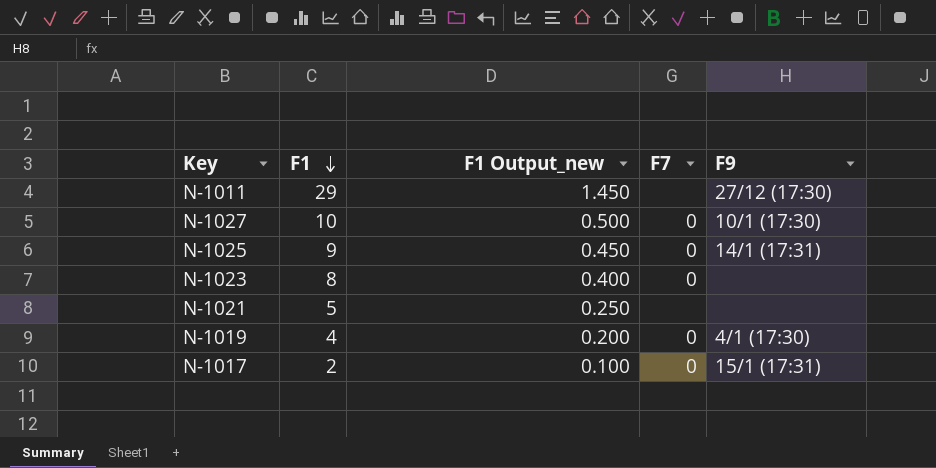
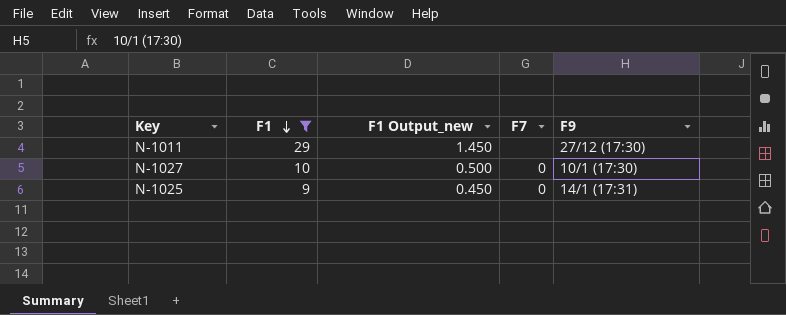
filter: none -> F1 >= 9

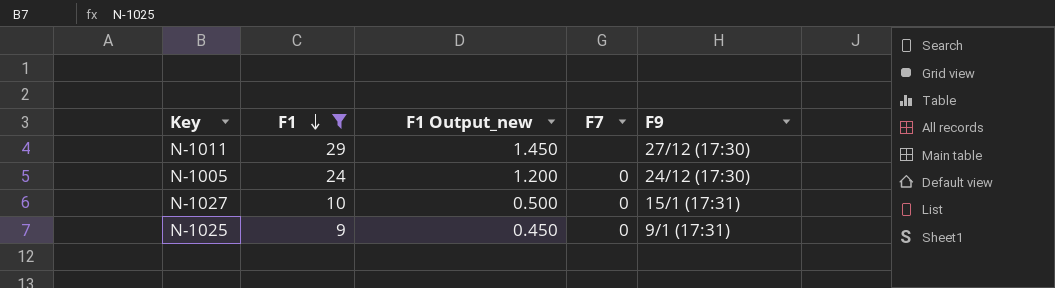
row N-1005: none -> 24 | 1.200 | 0 | 24/12 (17:30)
N-1027 | F9: 10/1 (17:30) -> 15/1 (17:31)
N-1025 | F9: 14/1 (17:31) -> 9/1 (17:31)

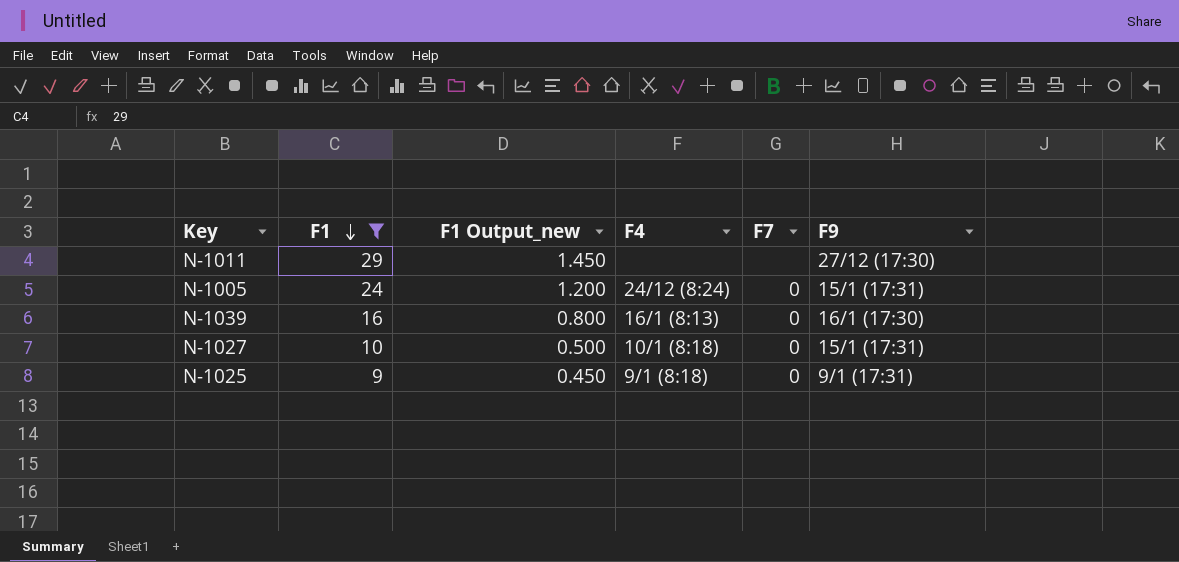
column F4 | position: none -> 4
N-1005 | F9: 24/12 (17:30) -> 15/1 (17:31)
row N-1039: none -> 16 | 0.800 | 16/1 (8:13) | 0 | 16/1 (17:30)

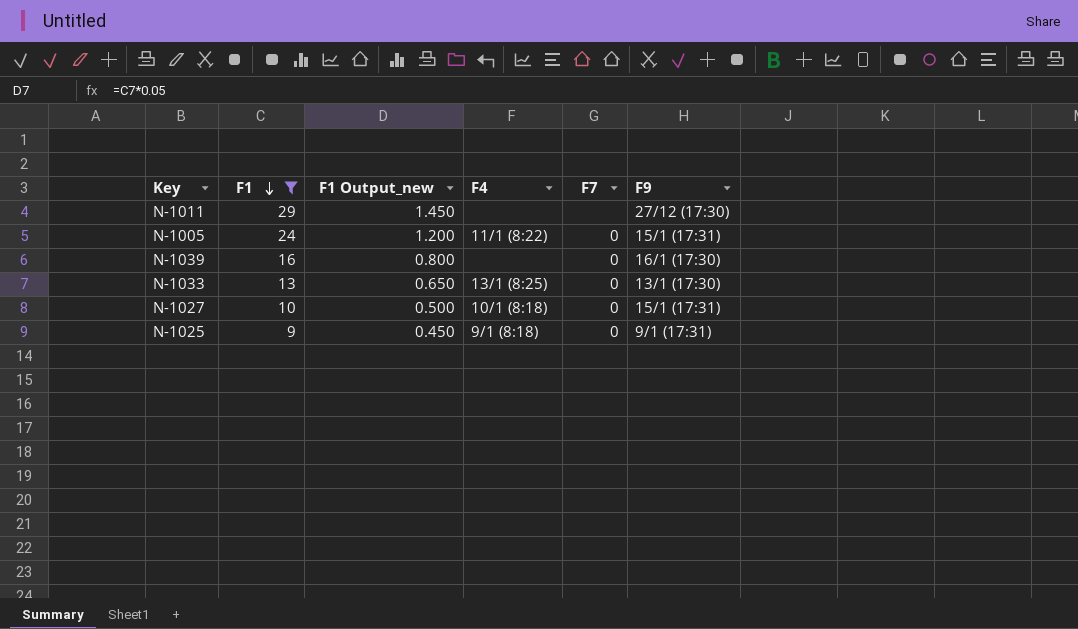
N-1005 | F4: 24/12 (8:24) -> 11/1 (8:22)
N-1039 | F4: 16/1 (8:13) -> none
row N-1033: none -> 13 | 0.650 | 13/1 (8:25) | 0 | 13/1 (17:30)

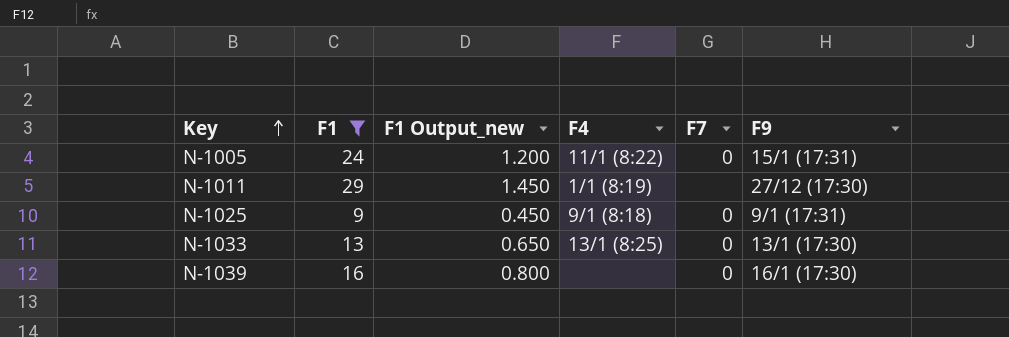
row order: F1 descending -> Key ascending
row N-1027: 10 | 0.500 | 10/1 (8:18) | 0 | 15/1 (17:31) -> none
N-1011 | F4: none -> 1/1 (8:19)

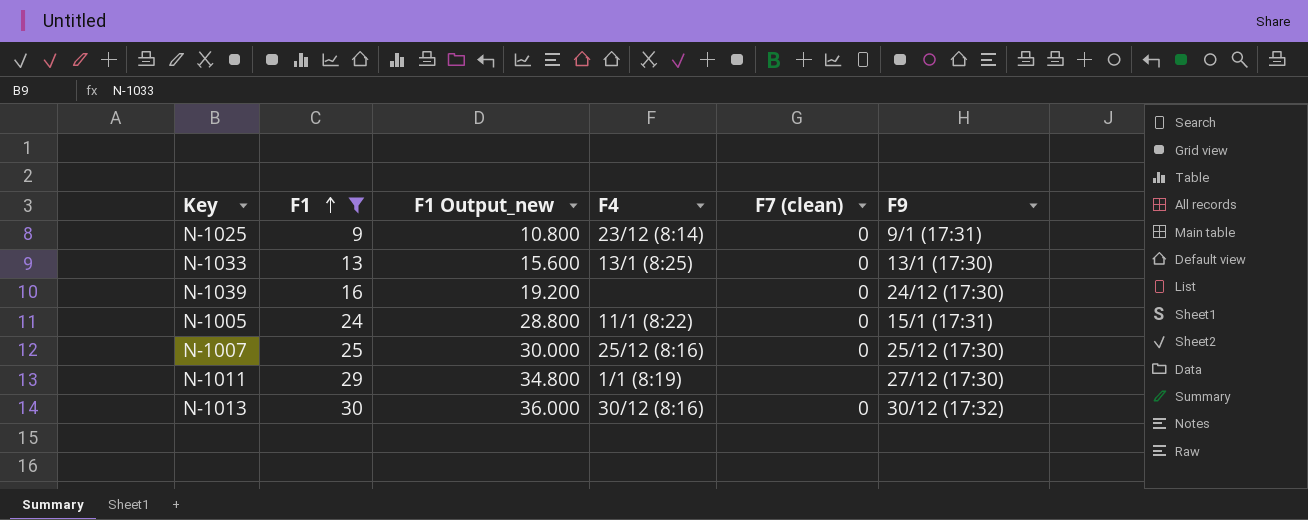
row order: Key ascending -> F1 ascending
column F1 Output_new | formula: [F1] * 0.05 -> [F1] * 1.2
column name: F7 -> F7 (clean)
N-1025 | F4: 9/1 (8:18) -> 23/12 (8:14)
N-1039 | F9: 16/1 (17:30) -> 24/12 (17:30)
row N-1007: none -> 25 | 30.000 | 25/12 (8:16) | 0 | 25/12 (17:30)
row N-1013: none -> 30 | 36.000 | 30/12 (8:16) | 0 | 30/12 (17:32)

